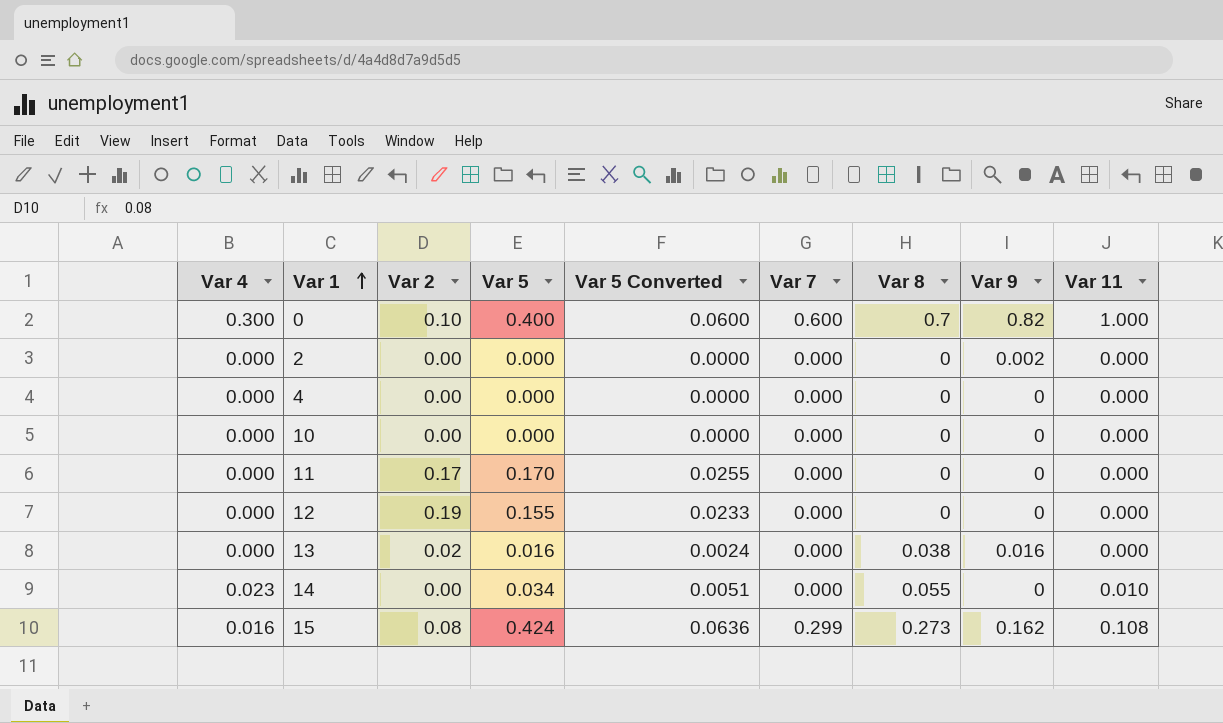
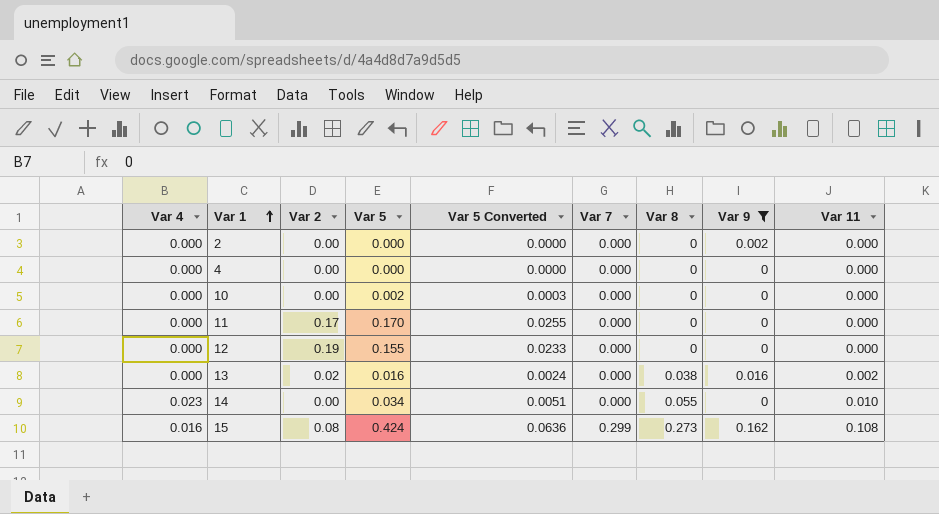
filter: none -> Var 9 != 0.82
10 | Var 5: 0.000 -> 0.002
10 | Var 5 Converted: 0.0000 -> 0.0003
13 | Var 11: 0.000 -> 0.002

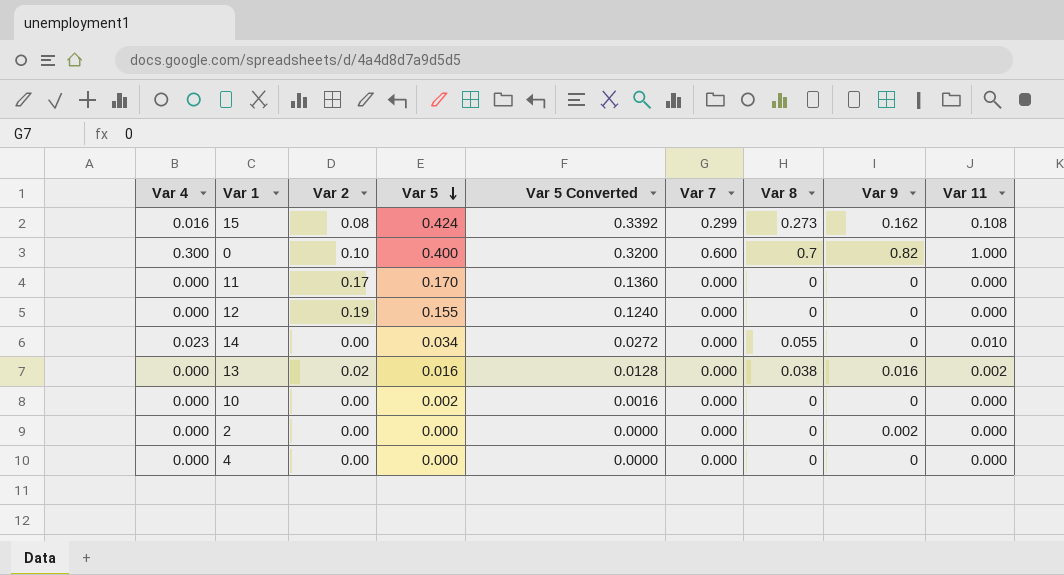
filter: Var 9 != 0.82 -> none
row order: Var 1 ascending -> Var 5 descending
column Var 5 Converted | formula: [Var 5] * 0.15 -> [Var 5] * 0.8

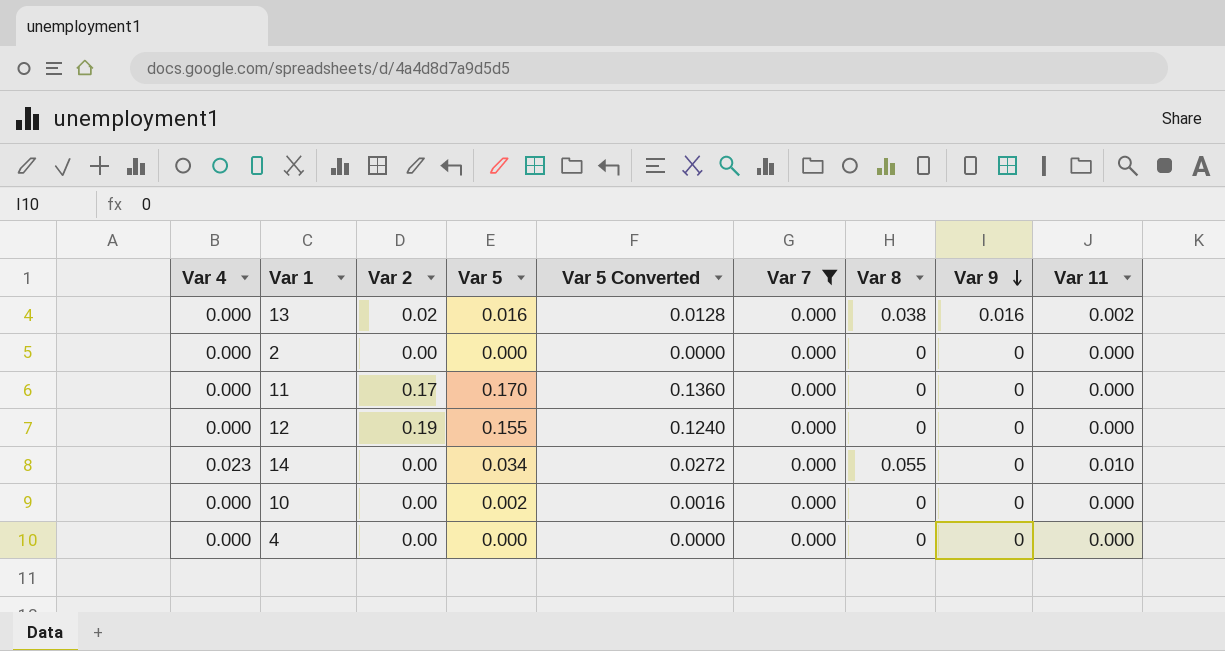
filter: none -> Var 7 = 0.000
row order: Var 5 descending -> Var 9 descending
2 | Var 9: 0.002 -> 0

